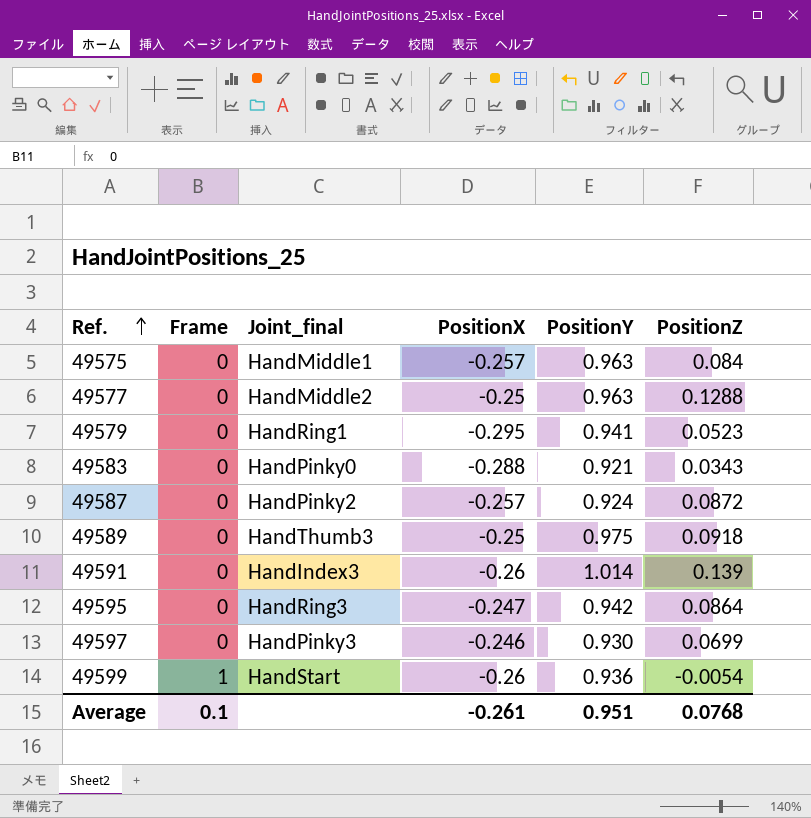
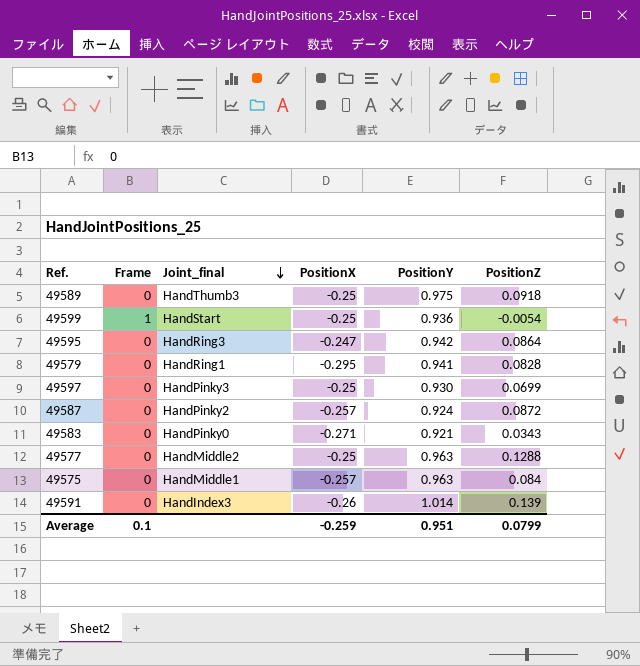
row order: Ref. ascending -> Joint_final descending
49599 | PositionX: -0.26 -> -0.25
49579 | PositionZ: 0.0523 -> 0.0828
49597 | PositionX: -0.246 -> -0.25
49583 | PositionX: -0.288 -> -0.271
Average | PositionX: -0.261 -> -0.259
Average | PositionZ: 0.0768 -> 0.0799

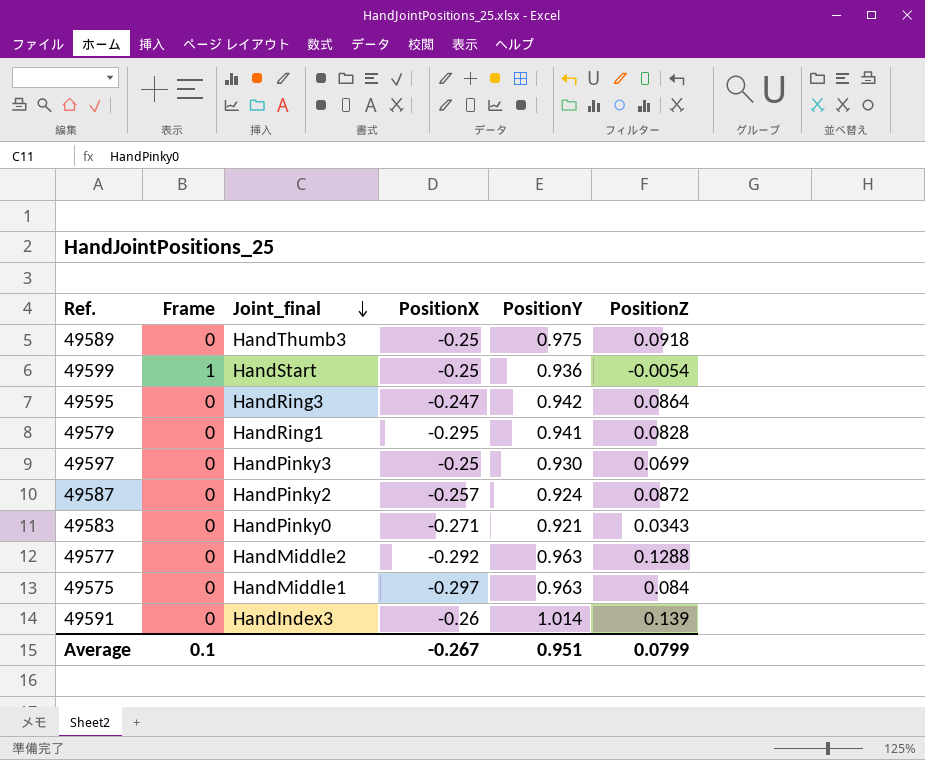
49577 | PositionX: -0.25 -> -0.292
49575 | PositionX: -0.257 -> -0.297
Average | PositionX: -0.259 -> -0.267

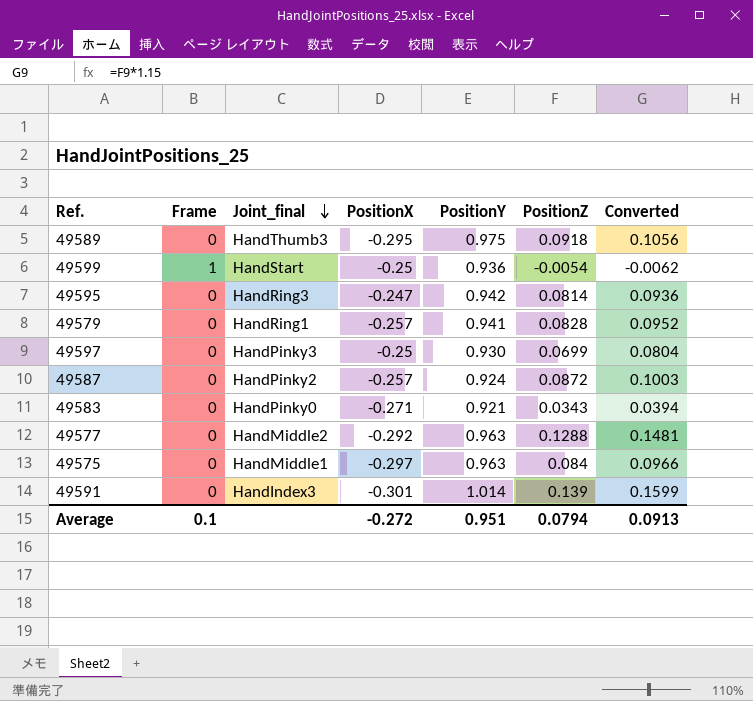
column Converted | formula: none -> [PositionZ] * 1.15
49589 | PositionX: -0.25 -> -0.295
49595 | PositionZ: 0.0864 -> 0.0814
49579 | PositionX: -0.295 -> -0.257
49591 | PositionX: -0.26 -> -0.301
Average | PositionX: -0.267 -> -0.272
Average | PositionZ: 0.0799 -> 0.0794

